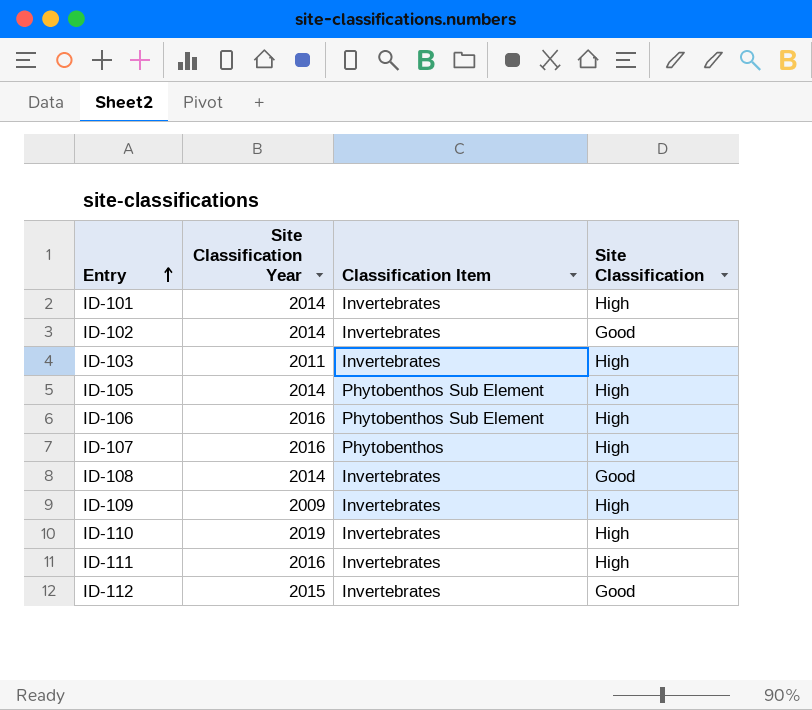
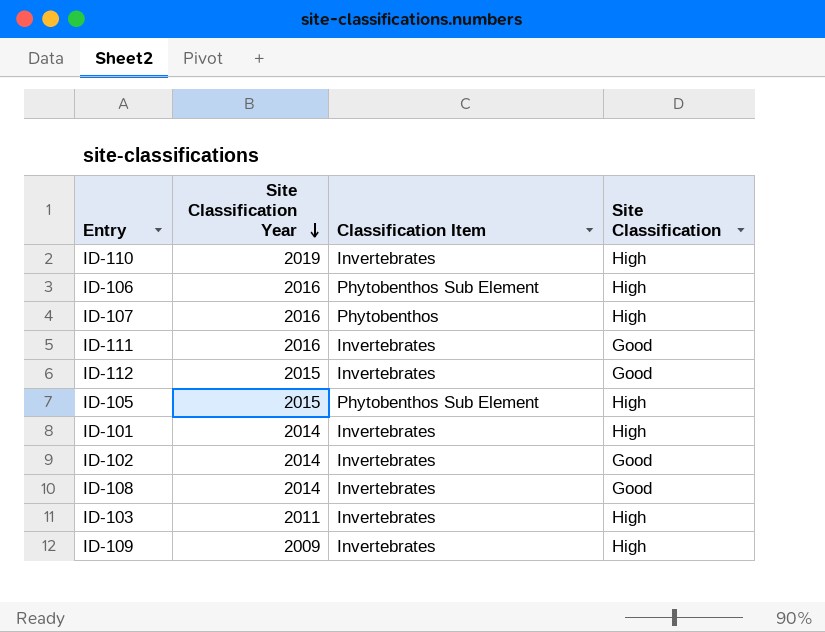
row order: Entry ascending -> Site Classification Year descending
ID-111 | Site Classification: High -> Good
ID-105 | Site Classification Year: 2014 -> 2015

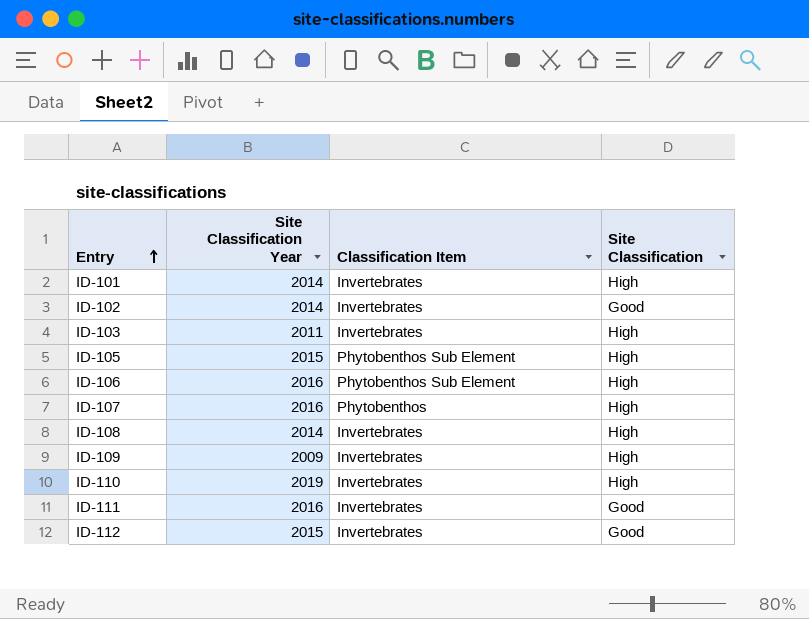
row order: Site Classification Year descending -> Entry ascending
ID-108 | Site Classification: Good -> High

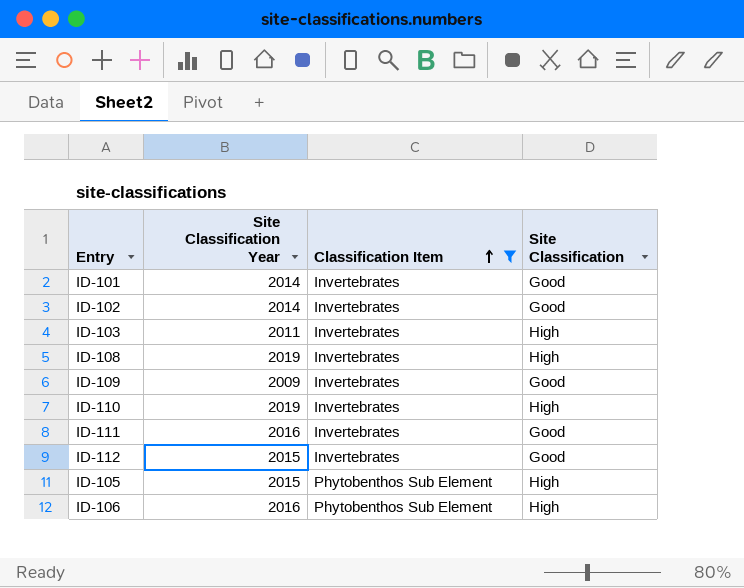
filter: none -> Classification Item != Phytobenthos
row order: Entry ascending -> Classification Item ascending
ID-101 | Site Classification: High -> Good
ID-108 | Site Classification Year: 2014 -> 2019
ID-109 | Site Classification: High -> Good

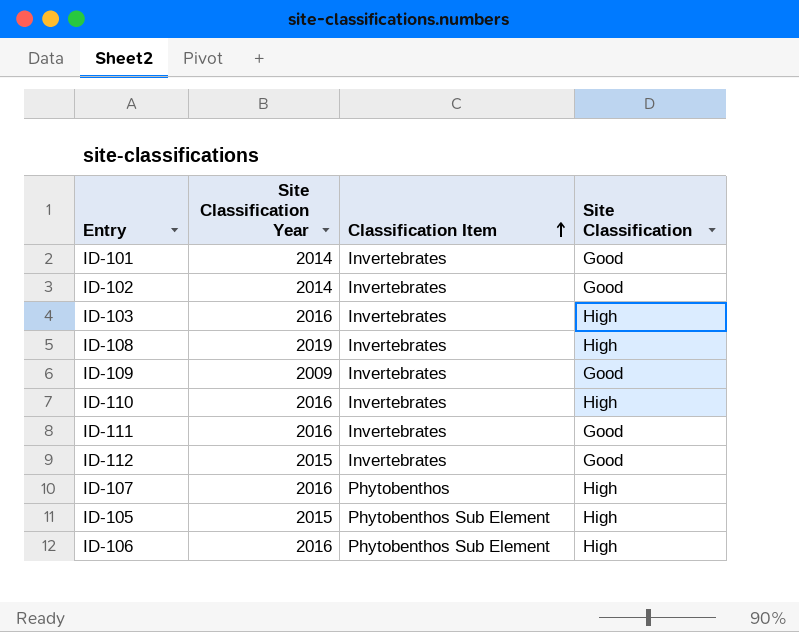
filter: Classification Item != Phytobenthos -> none
ID-103 | Site Classification Year: 2011 -> 2016
ID-110 | Site Classification Year: 2019 -> 2016

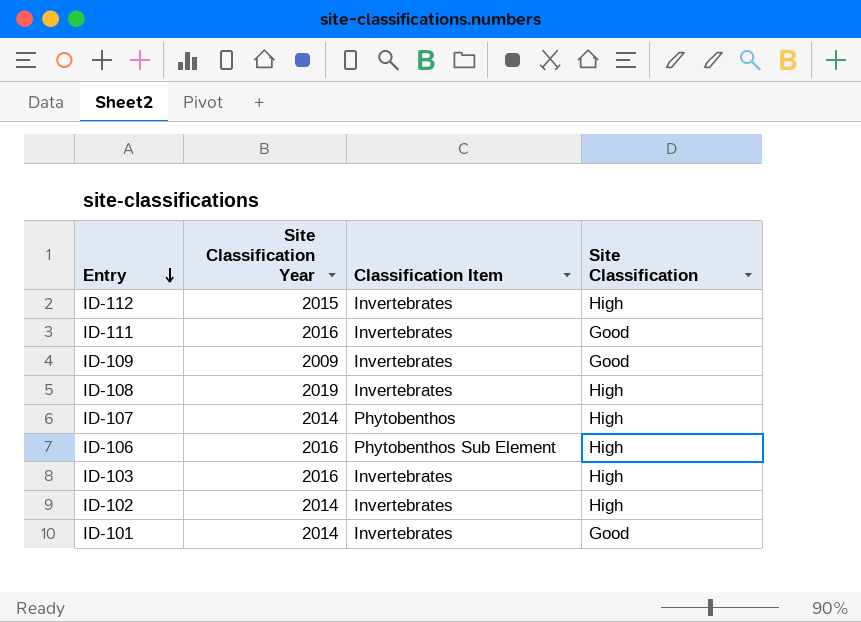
row order: Classification Item ascending -> Entry descending
row ID-110: 2016 | Invertebrates | High -> none
row ID-105: 2015 | Phytobenthos Sub Element | High -> none
ID-112 | Site Classification: Good -> High
ID-107 | Site Classification Year: 2016 -> 2014
ID-102 | Site Classification: Good -> High

